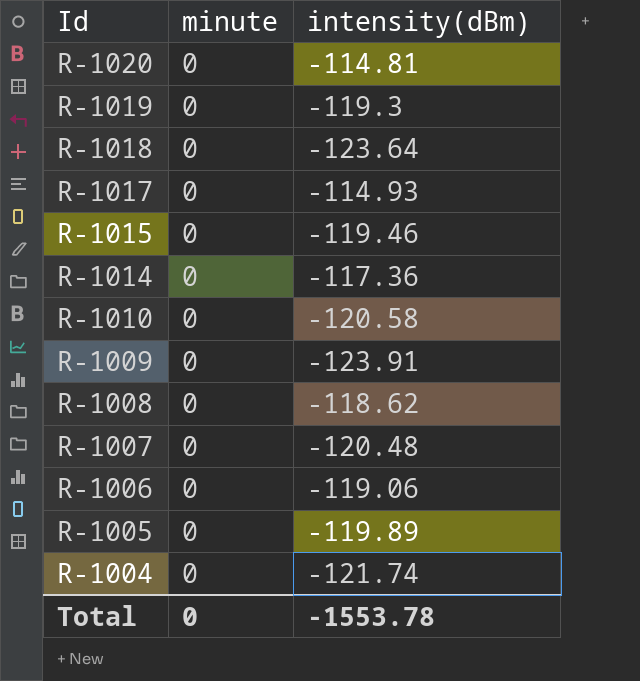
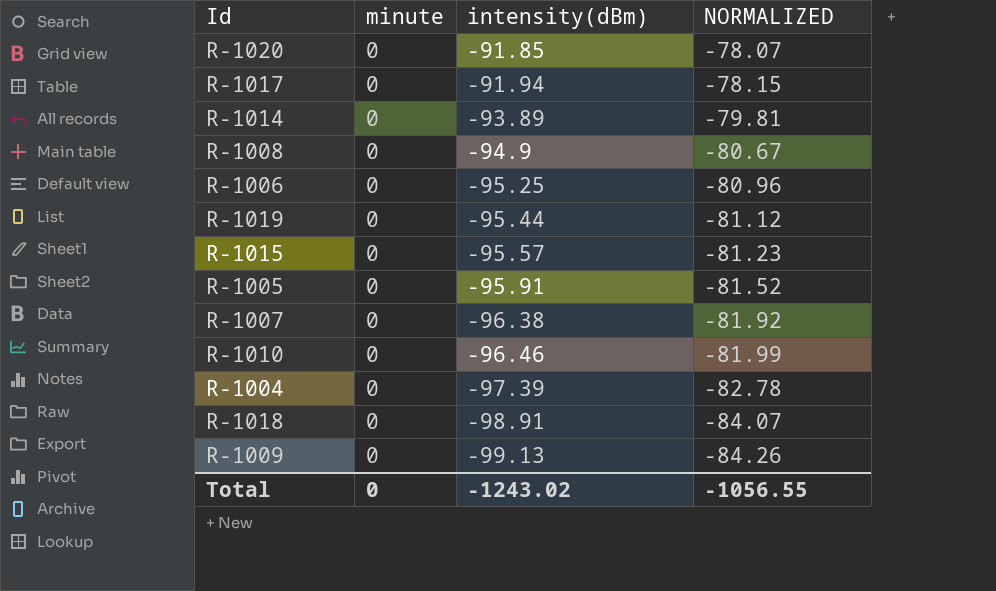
row order: Id descending -> intensity(dBm) descending
column NORMALIZED | formula: none -> [intensity(dBm)] * 0.85
R-1020 | intensity(dBm): -114.81 -> -91.85
R-1017 | intensity(dBm): -114.93 -> -91.94
R-1014 | intensity(dBm): -117.36 -> -93.89
R-1008 | intensity(dBm): -118.62 -> -94.9
R-1006 | intensity(dBm): -119.06 -> -95.25
R-1019 | intensity(dBm): -119.3 -> -95.44
R-1015 | intensity(dBm): -119.46 -> -95.57
R-1005 | intensity(dBm): -119.89 -> -95.91
R-1007 | intensity(dBm): -120.48 -> -96.38
R-1010 | intensity(dBm): -120.58 -> -96.46
R-1004 | intensity(dBm): -121.74 -> -97.39
R-1018 | intensity(dBm): -123.64 -> -98.91
R-1009 | intensity(dBm): -123.91 -> -99.13
Total | intensity(dBm): -1553.78 -> -1243.02

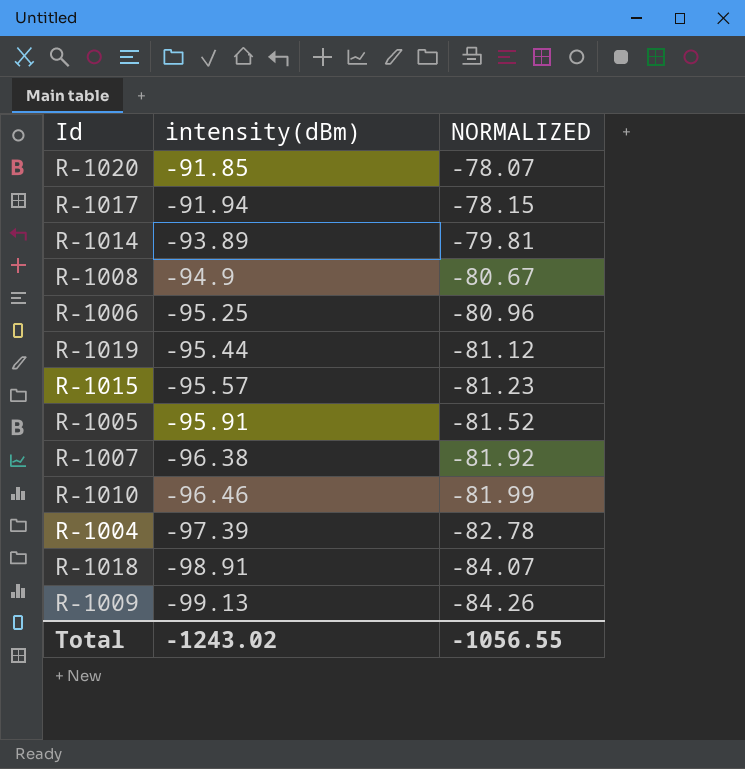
column minute | position: 2 -> none

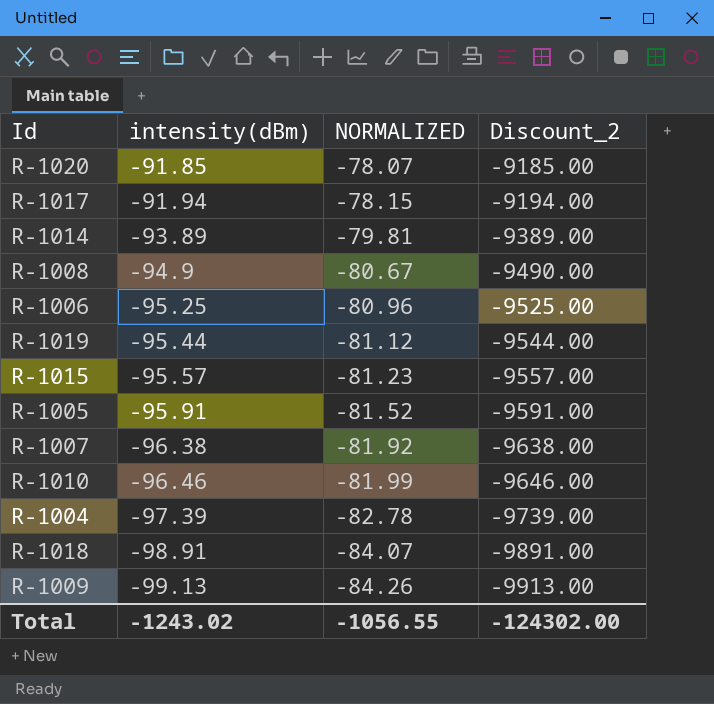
column Discount_2 | formula: none -> [intensity(dBm)] * 100

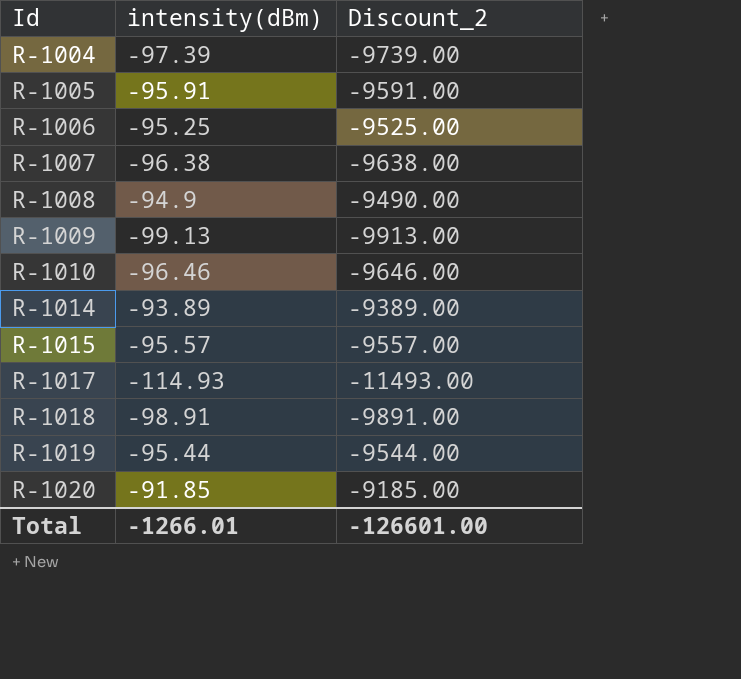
row order: intensity(dBm) descending -> Id ascending
column NORMALIZED | formula: [intensity(dBm)] * 0.85 -> none
R-1017 | intensity(dBm): -91.94 -> -114.93
R-1017 | Discount_2: -9194.00 -> -11493.00
Total | intensity(dBm): -1243.02 -> -1266.01
Total | Discount_2: -124302.00 -> -126601.00

